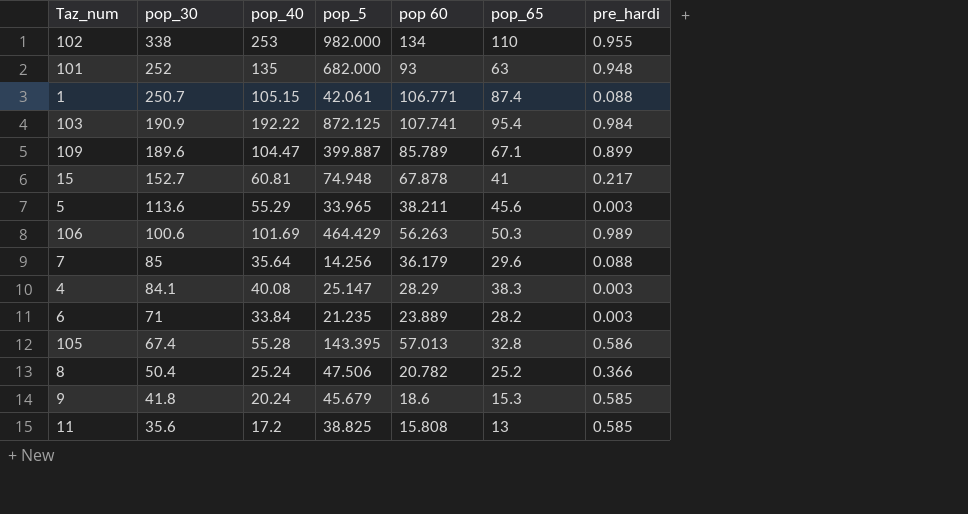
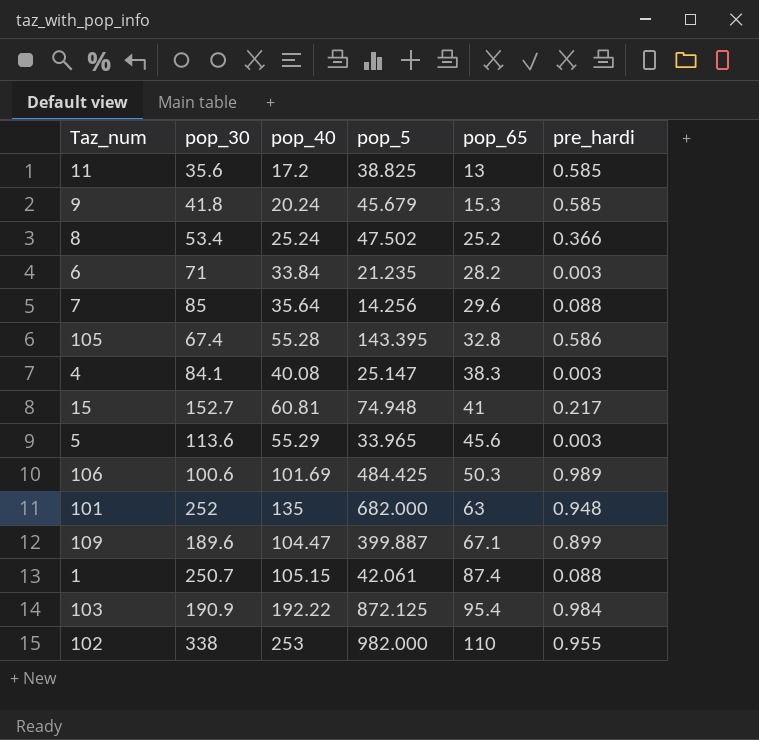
row order: pop_30 descending -> pop_65 ascending
column pop 60 | position: 5 -> none
8 | pop_30: 50.4 -> 53.4
8 | pop_5: 47.506 -> 47.502
106 | pop_5: 464.429 -> 484.425

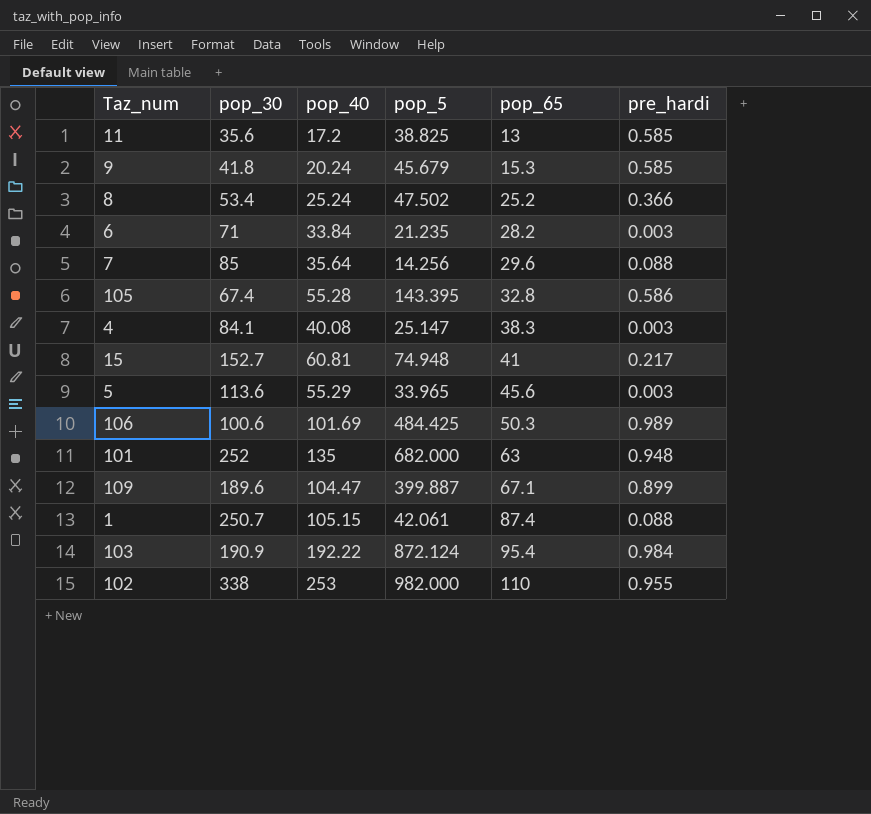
103 | pop_5: 872.125 -> 872.124

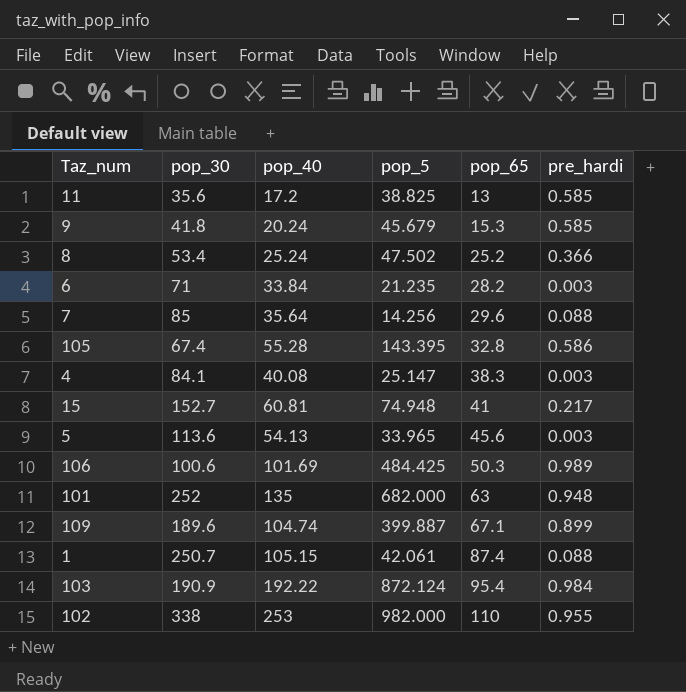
5 | pop_40: 55.29 -> 54.13
109 | pop_40: 104.47 -> 104.74

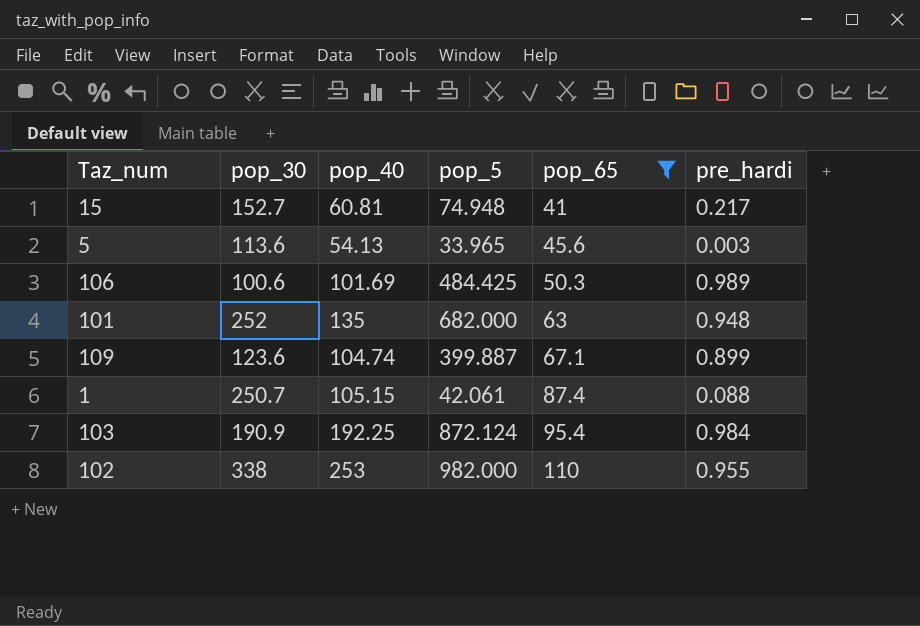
filter: none -> pop_65 >= 41
109 | pop_30: 189.6 -> 123.6
103 | pop_40: 192.22 -> 192.25

